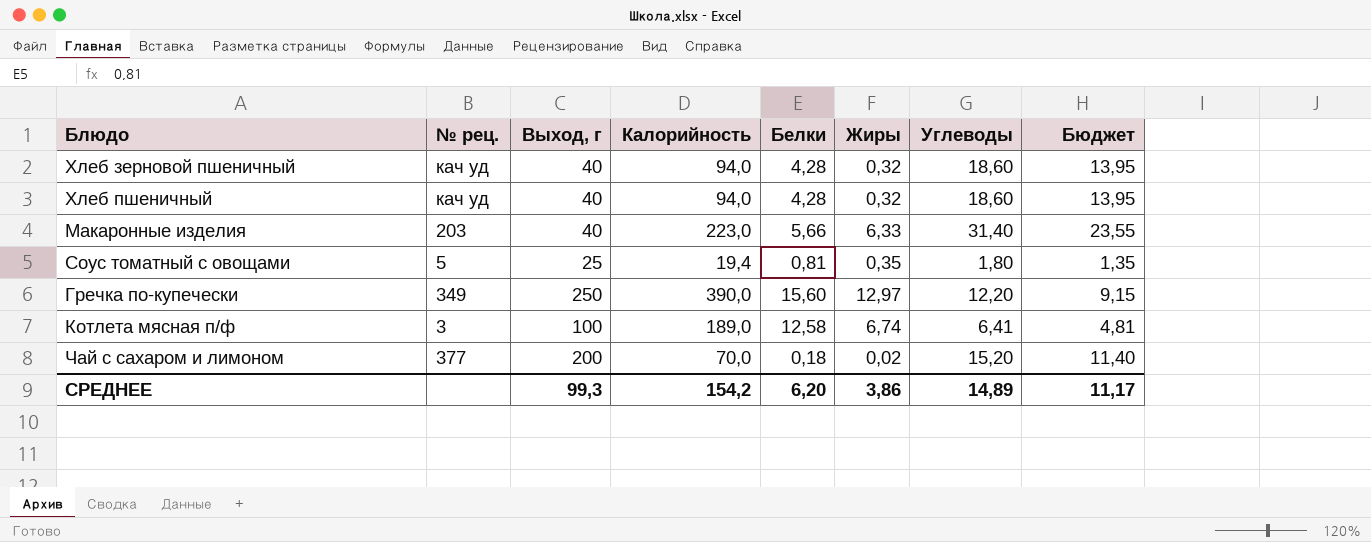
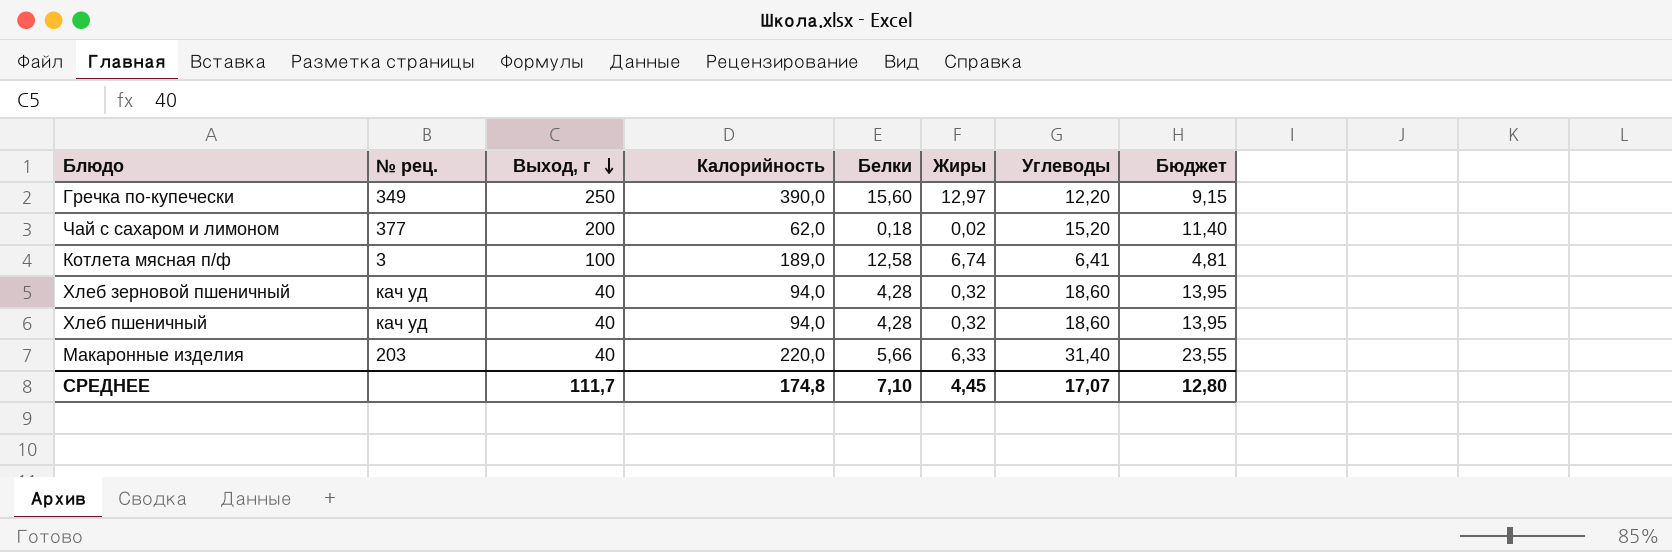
row order: none -> Выход, г descending
row Соус томатный с овощами: 5 | 25 | 19,4 | 0,81 | 0,35 | 1,80 | 1,35 -> none
Чай с сахаром и лимоном | Калорийность: 70,0 -> 62,0
Макаронные изделия | Калорийность: 223,0 -> 220,0
СРЕДНЕЕ | Выход, г: 99,3 -> 111,7
СРЕДНЕЕ | Калорийность: 154,2 -> 174,8
СРЕДНЕЕ | Белки: 6,20 -> 7,10
СРЕДНЕЕ | Жиры: 3,86 -> 4,45
СРЕДНЕЕ | Углеводы: 14,89 -> 17,07
СРЕДНЕЕ | Бюджет: 11,17 -> 12,80

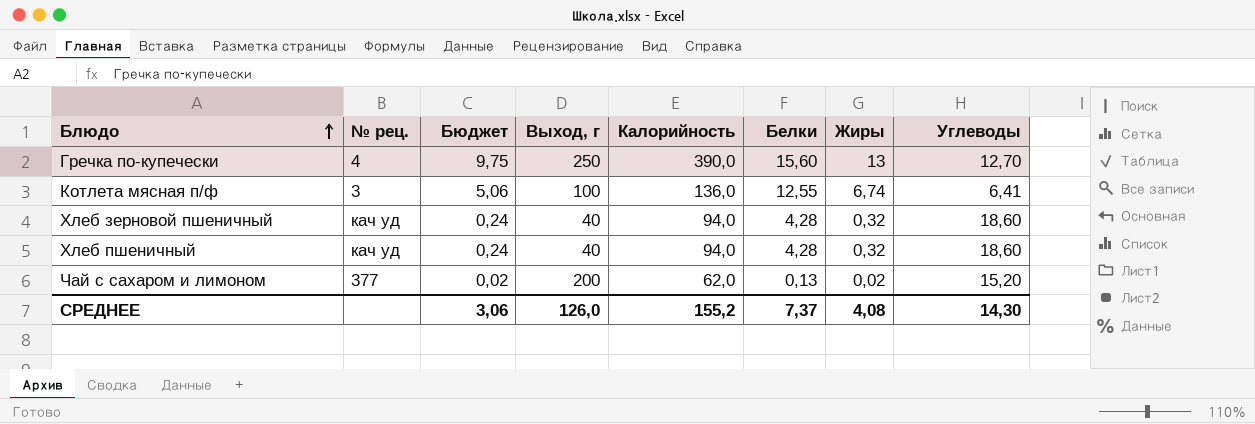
row order: Выход, г descending -> Блюдо ascending
column Бюджет | formula: [Углеводы] * 0,75 -> [Жиры] * 0,75
column Бюджет | position: 8 -> 3
row Макаронные изделия: 203 | 40 | 220,0 | 5,66 | 6,33 | 31,40 | 23,55 -> none
Гречка по-купечески | № рец.: 349 -> 4
Гречка по-купечески | Жиры: 12,97 -> 13
Гречка по-купечески | Углеводы: 12,20 -> 12,70
Котлета мясная п/ф | Калорийность: 189,0 -> 136,0
Котлета мясная п/ф | Белки: 12,58 -> 12,55
Чай с сахаром и лимоном | Белки: 0,18 -> 0,13
СРЕДНЕЕ | Бюджет: 12,80 -> 3,06
СРЕДНЕЕ | Выход, г: 111,7 -> 126,0
СРЕДНЕЕ | Калорийность: 174,8 -> 155,2
СРЕДНЕЕ | Белки: 7,10 -> 7,37
СРЕДНЕЕ | Жиры: 4,45 -> 4,08
СРЕДНЕЕ | Углеводы: 17,07 -> 14,30

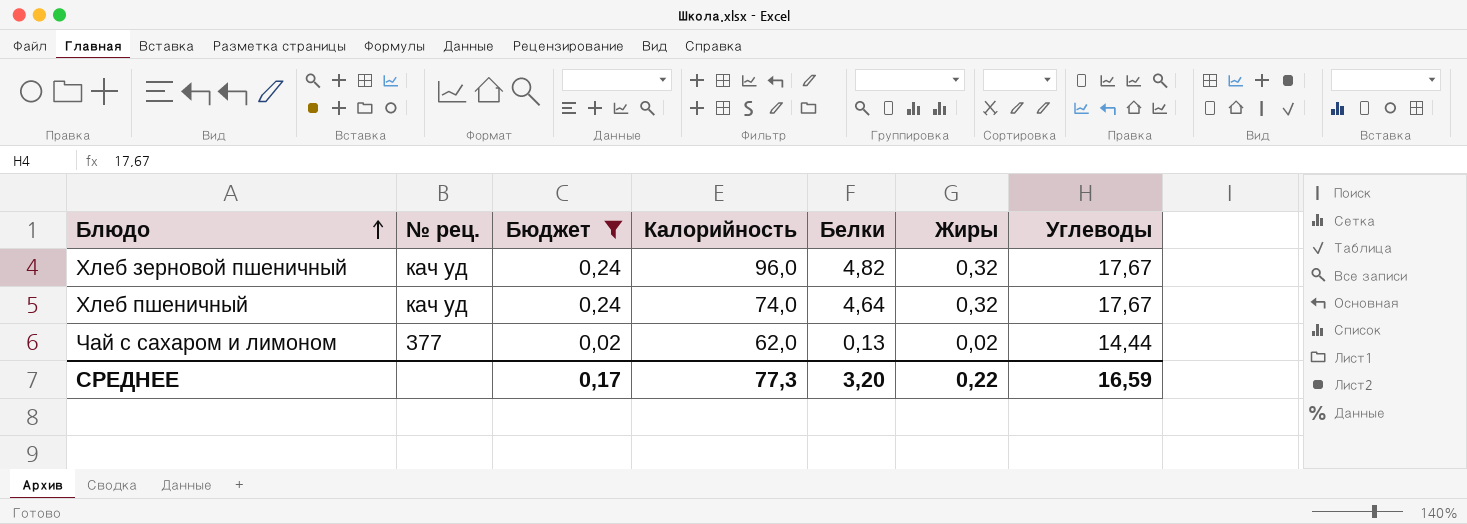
filter: none -> Бюджет <= 0,24
column Выход, г | position: 4 -> none
Хлеб зерновой пшеничный | Калорийность: 94,0 -> 96,0
Хлеб зерновой пшеничный | Белки: 4,28 -> 4,82
Хлеб зерновой пшеничный | Углеводы: 18,60 -> 17,67
Хлеб пшеничный | Калорийность: 94,0 -> 74,0
Хлеб пшеничный | Белки: 4,28 -> 4,64
Хлеб пшеничный | Углеводы: 18,60 -> 17,67
Чай с сахаром и лимоном | Углеводы: 15,20 -> 14,44
СРЕДНЕЕ | Бюджет: 3,06 -> 0,17
СРЕДНЕЕ | Калорийность: 155,2 -> 77,3
СРЕДНЕЕ | Белки: 7,37 -> 3,20
СРЕДНЕЕ | Жиры: 4,08 -> 0,22
СРЕДНЕЕ | Углеводы: 14,30 -> 16,59

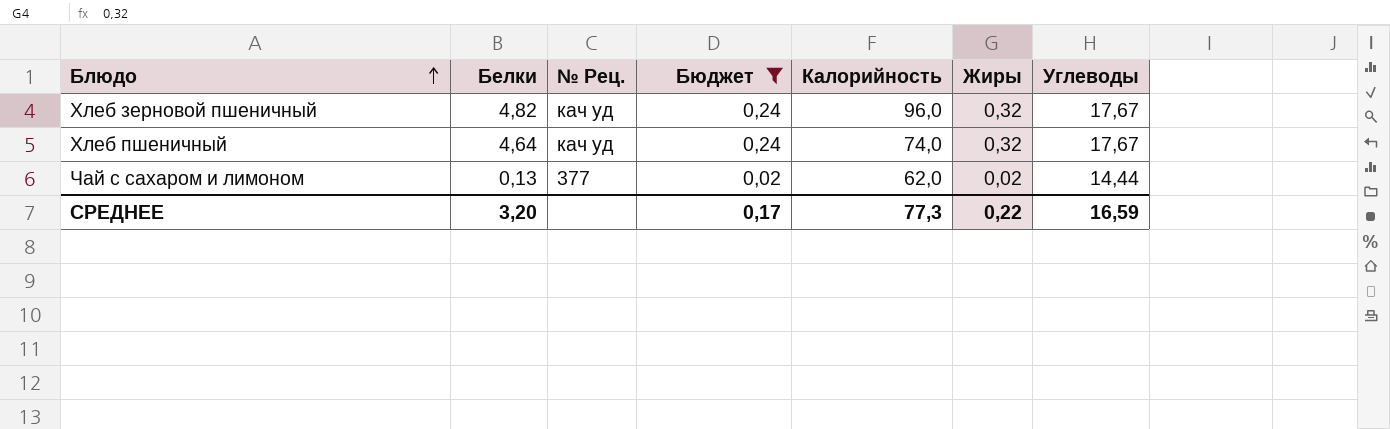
column Белки | position: 5 -> 2
column name: № рец. -> № Рец.

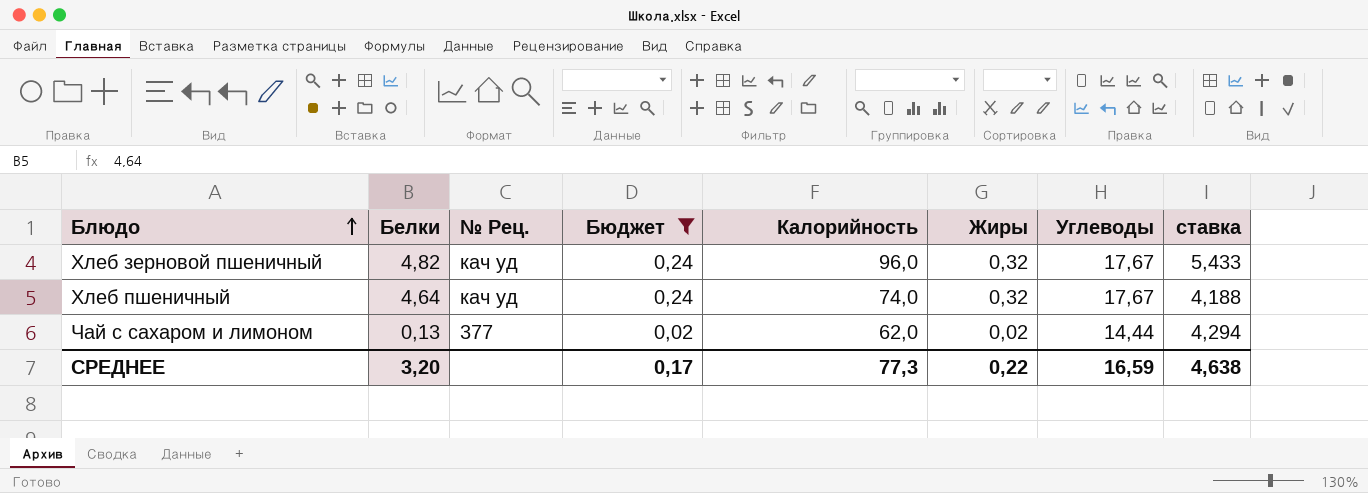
column ставка | formula: none -> [Калорийность] / [Углеводы]

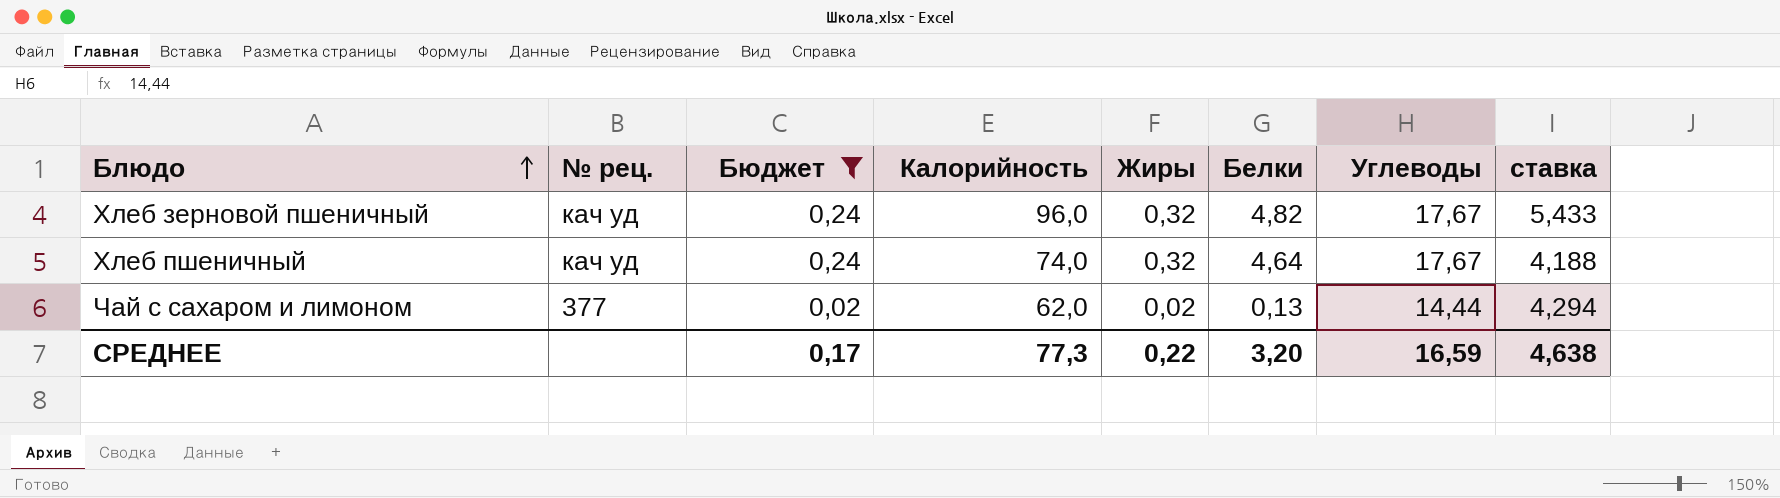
column name: № Рец. -> № рец.
column Белки | position: 2 -> 6

